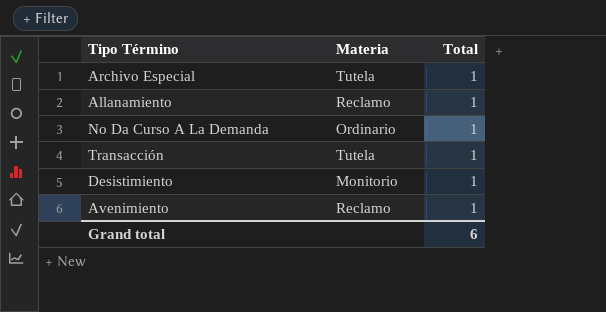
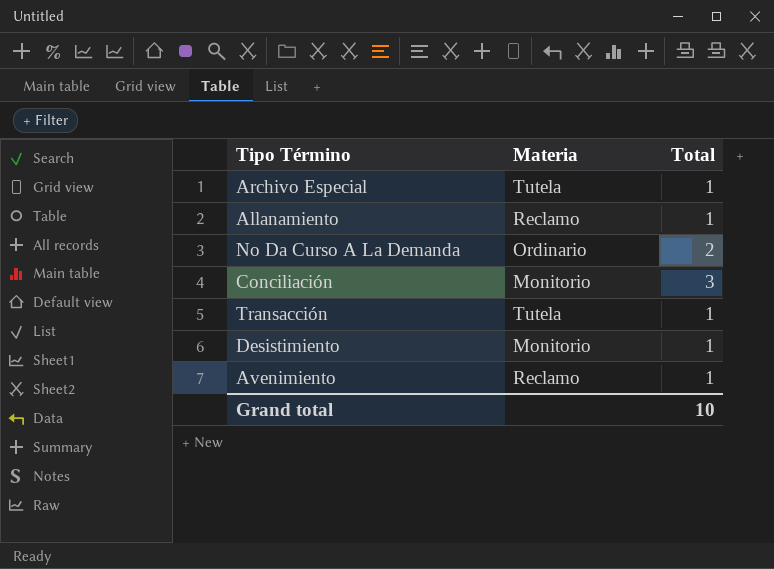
No Da Curso A La Demanda | Total: 1 -> 2
row Conciliación: none -> Monitorio | 3
Grand total | Total: 6 -> 10

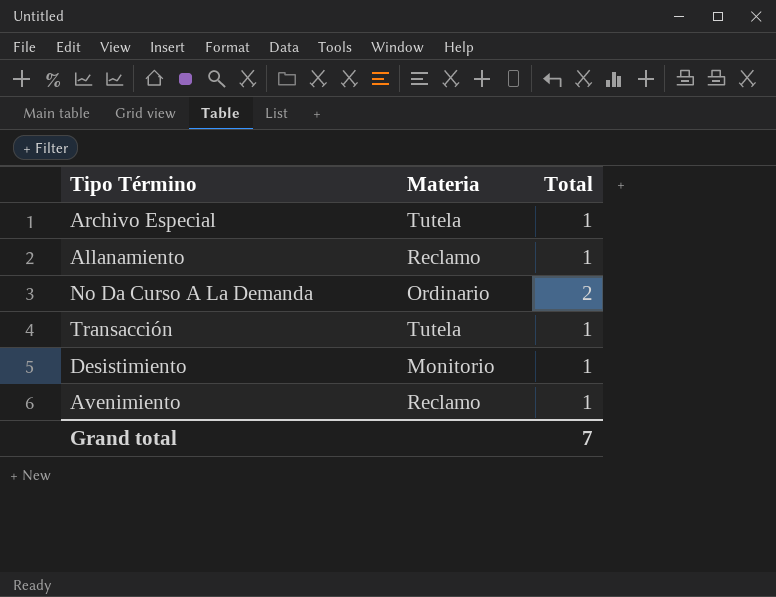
row Conciliación: Monitorio | 3 -> none
Grand total | Total: 10 -> 7

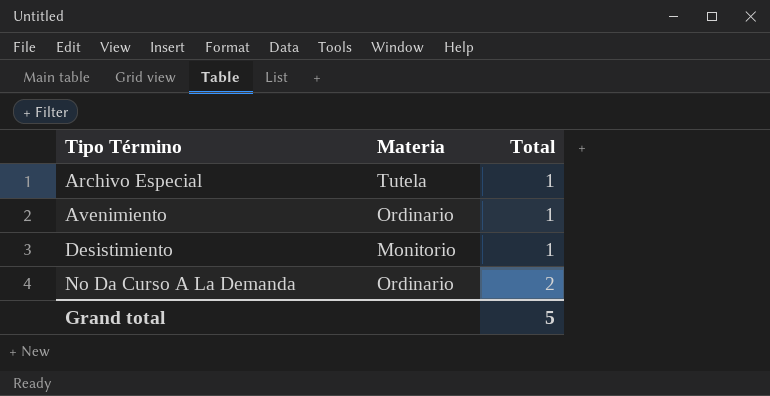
row order: none -> Tipo Término ascending
row Allanamiento: Reclamo | 1 -> none
row Transacción: Tutela | 1 -> none
Avenimiento | Materia: Reclamo -> Ordinario
Grand total | Total: 7 -> 5

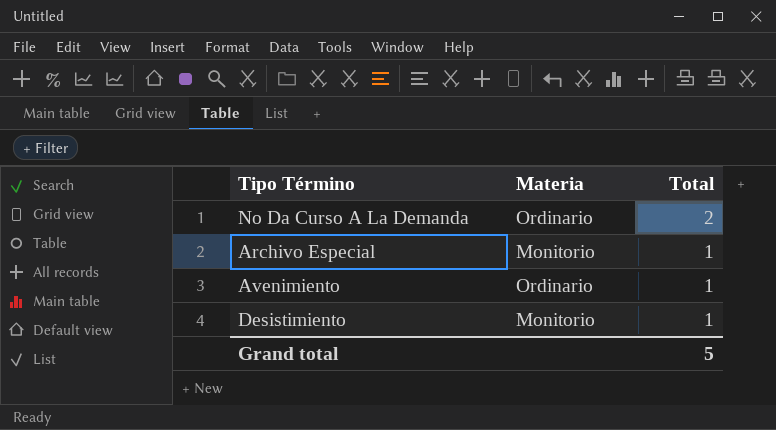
row order: Tipo Término ascending -> Total descending
Archivo Especial | Materia: Tutela -> Monitorio

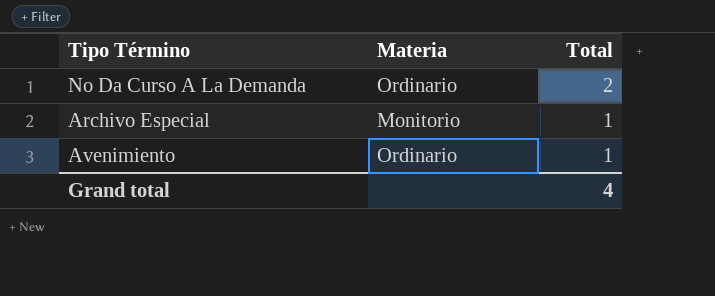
row Desistimiento: Monitorio | 1 -> none
Grand total | Total: 5 -> 4

